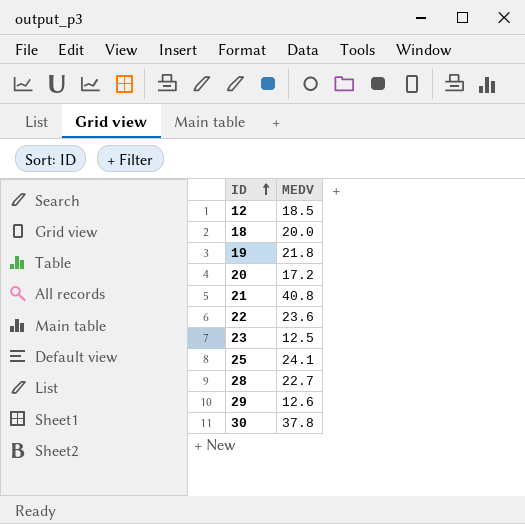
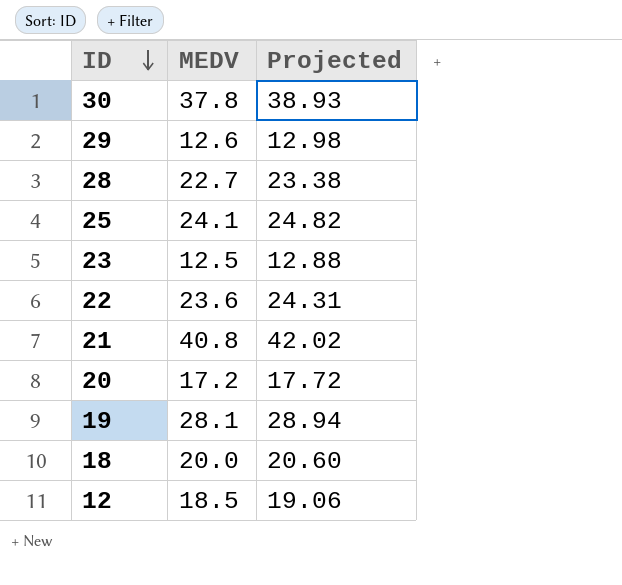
row order: ID ascending -> ID descending
column Projected | formula: none -> [MEDV] * 1.03
19 | MEDV: 21.8 -> 28.1

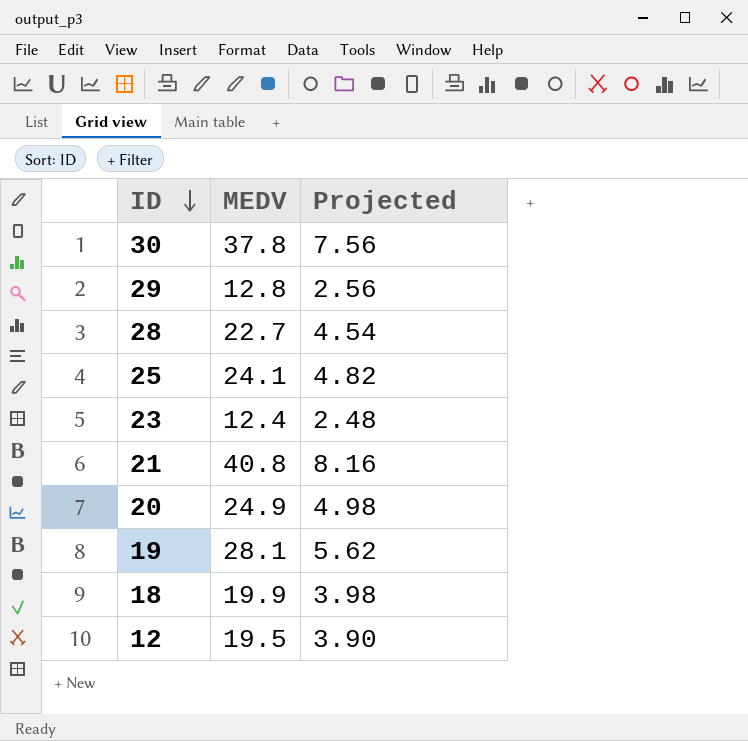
column Projected | formula: [MEDV] * 1.03 -> [MEDV] * 0.2
row 22: 23.6 | 24.31 -> none
29 | MEDV: 12.6 -> 12.8
23 | MEDV: 12.5 -> 12.4
20 | MEDV: 17.2 -> 24.9
18 | MEDV: 20.0 -> 19.9
12 | MEDV: 18.5 -> 19.5

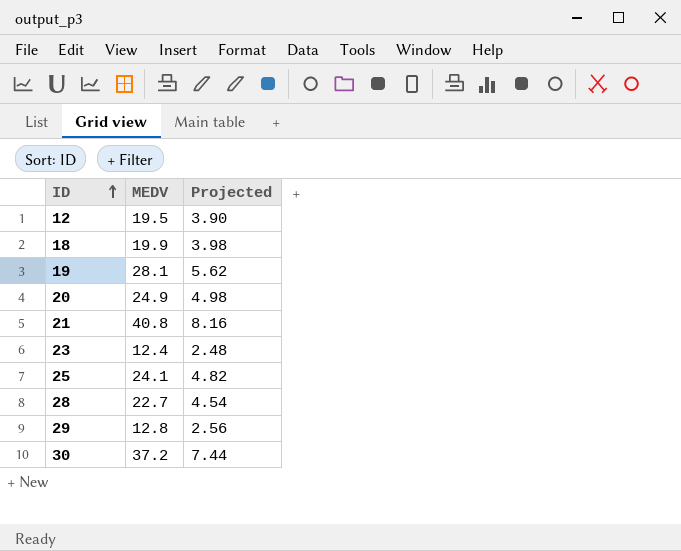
row order: ID descending -> ID ascending
30 | MEDV: 37.8 -> 37.2
30 | Projected: 7.56 -> 7.44

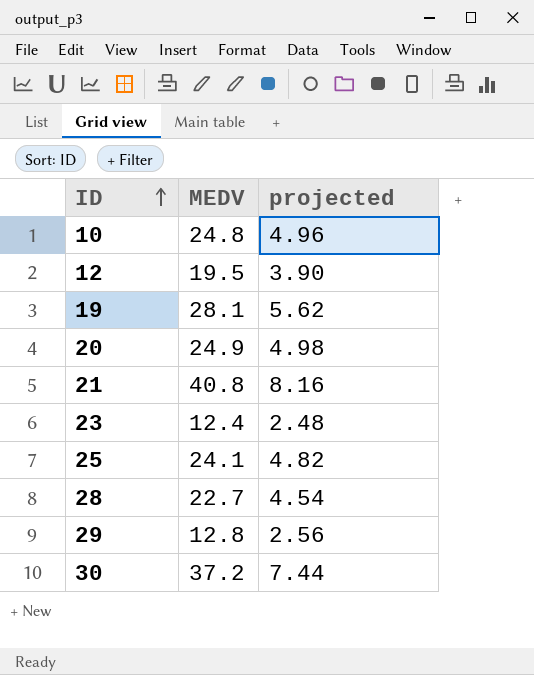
column name: Projected -> projected
row 18: 19.9 | 3.98 -> none
row 10: none -> 24.8 | 4.96

